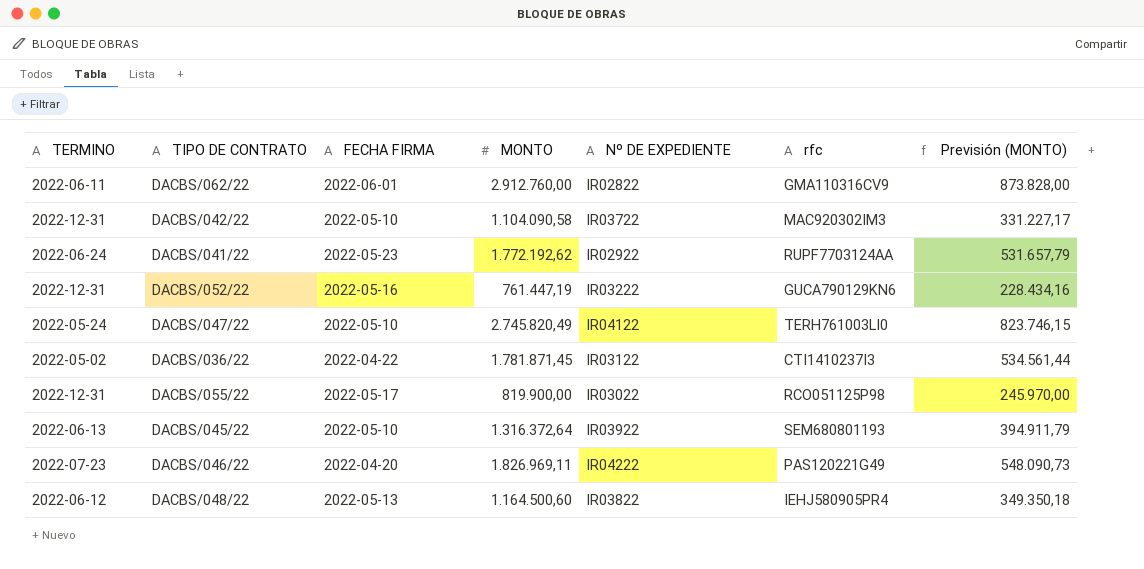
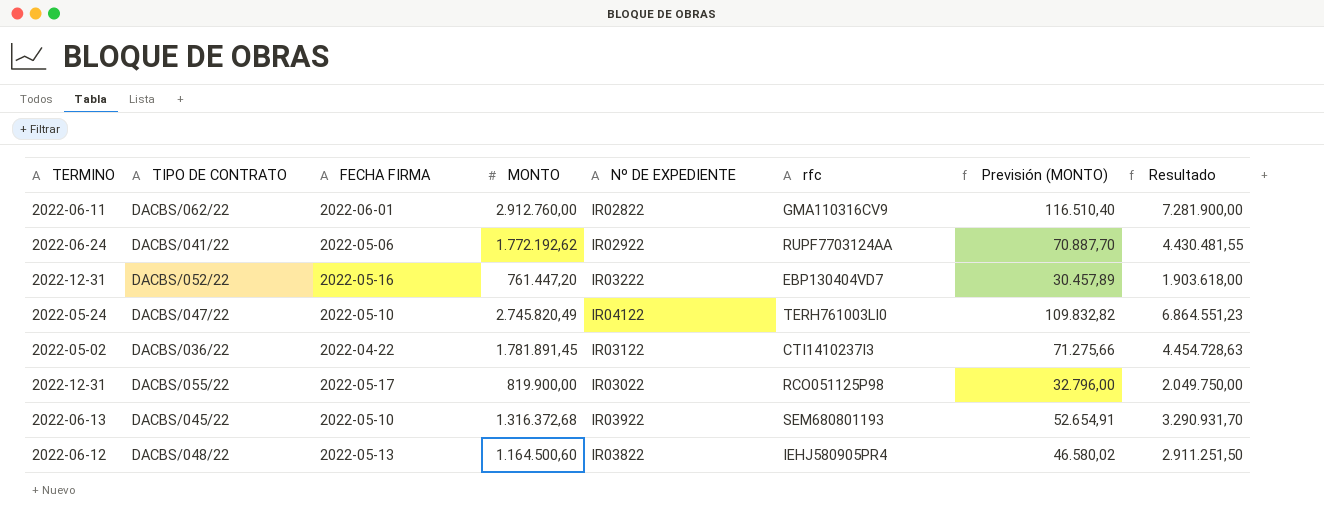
column Previsión (MONTO) | formula: [MONTO] * 0,3 -> [MONTO] * 0,04
column Resultado | formula: none -> [MONTO] * 2,5
row DACBS/042/22: 2022-12-31 | 2022-05-10 | 1.104.090,58 | IR03722 | MAC920302IM3 | 331.227,17 -> none
row DACBS/046/22: 2022-07-23 | 2022-04-20 | 1.826.969,11 | IR04222 | PAS120221G49 | 548.090,73 -> none
DACBS/041/22 | FECHA FIRMA: 2022-05-23 -> 2022-05-06
DACBS/052/22 | MONTO: 761.447,19 -> 761.447,20
DACBS/052/22 | rfc: GUCA790129KN6 -> EBP130404VD7
DACBS/036/22 | MONTO: 1.781.871,45 -> 1.781.891,45
DACBS/045/22 | MONTO: 1.316.372,64 -> 1.316.372,68

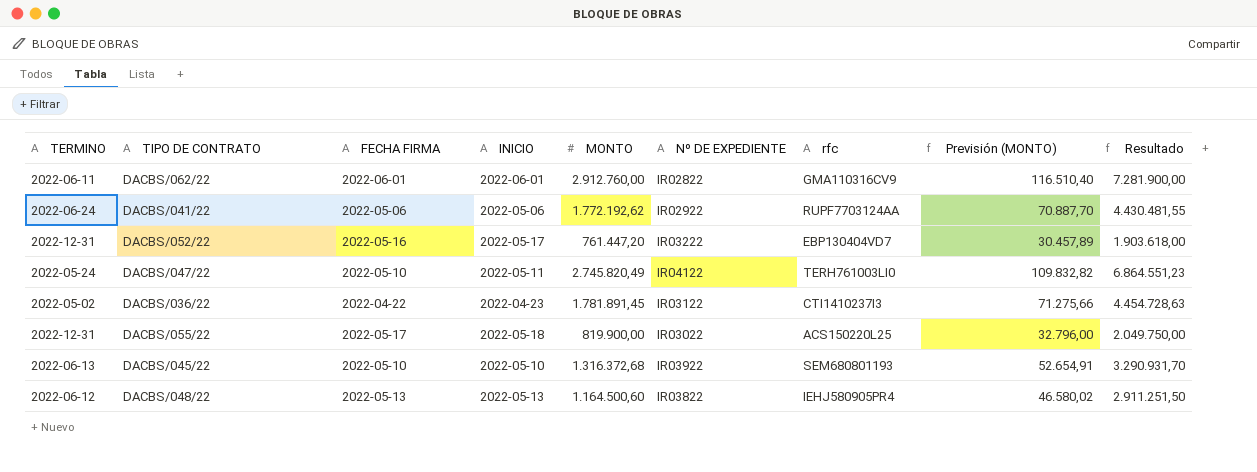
column INICIO | position: none -> 4
DACBS/055/22 | rfc: RCO051125P98 -> ACS150220L25

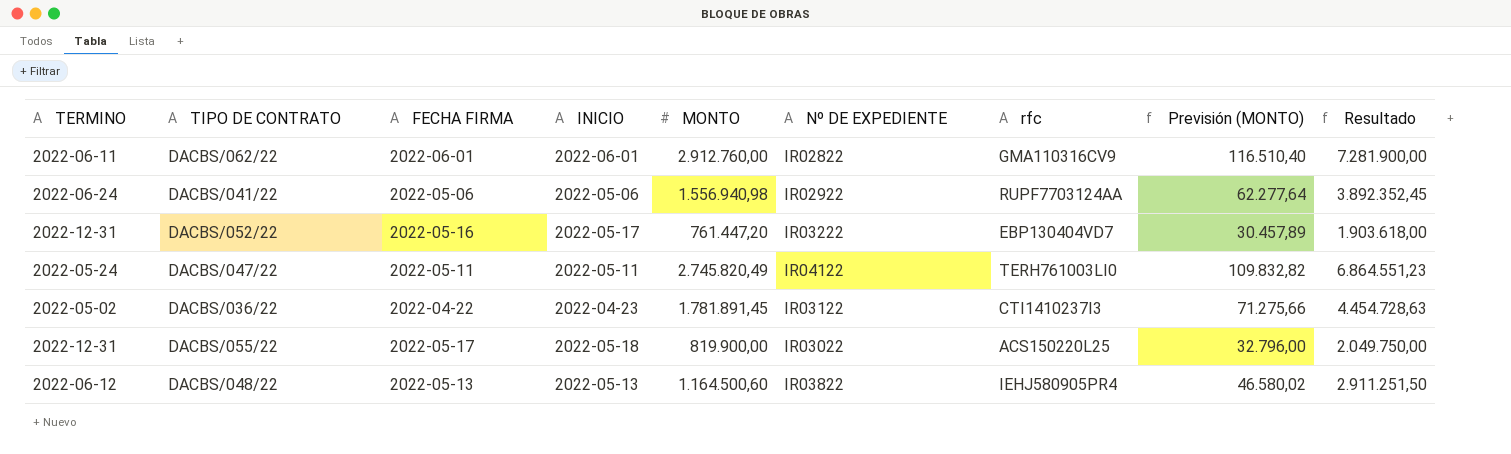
row DACBS/045/22: 2022-06-13 | 2022-05-10 | 2022-05-10 | 1.316.372,68 | IR03922 | SEM680801193 | 52.654,91 | 3.290.931,70 -> none
DACBS/041/22 | MONTO: 1.772.192,62 -> 1.556.940,98
DACBS/041/22 | Previsión (MONTO): 70.887,70 -> 62.277,64
DACBS/041/22 | Resultado: 4.430.481,55 -> 3.892.352,45
DACBS/047/22 | FECHA FIRMA: 2022-05-10 -> 2022-05-11

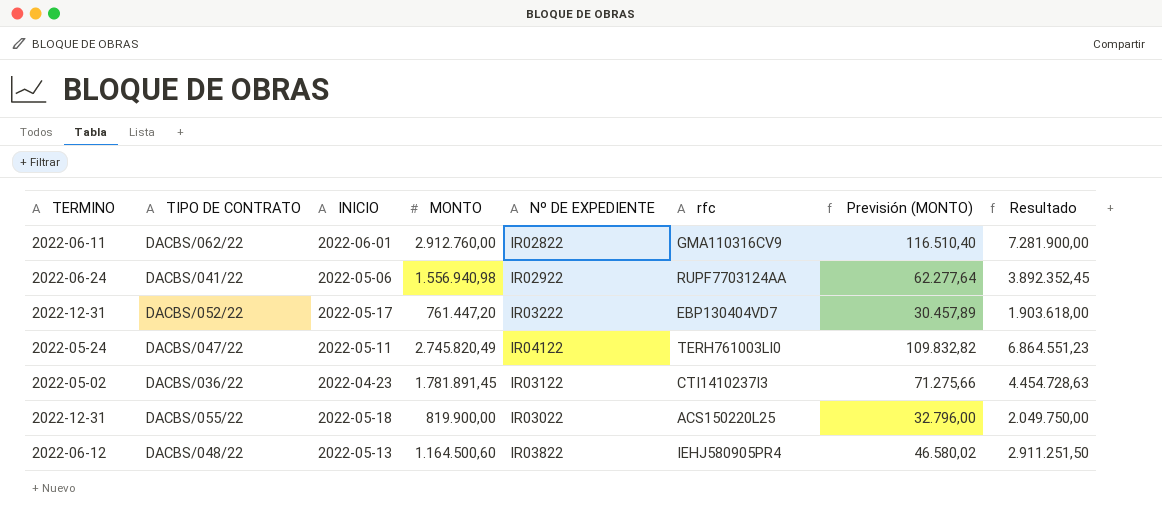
column FECHA FIRMA | position: 3 -> none

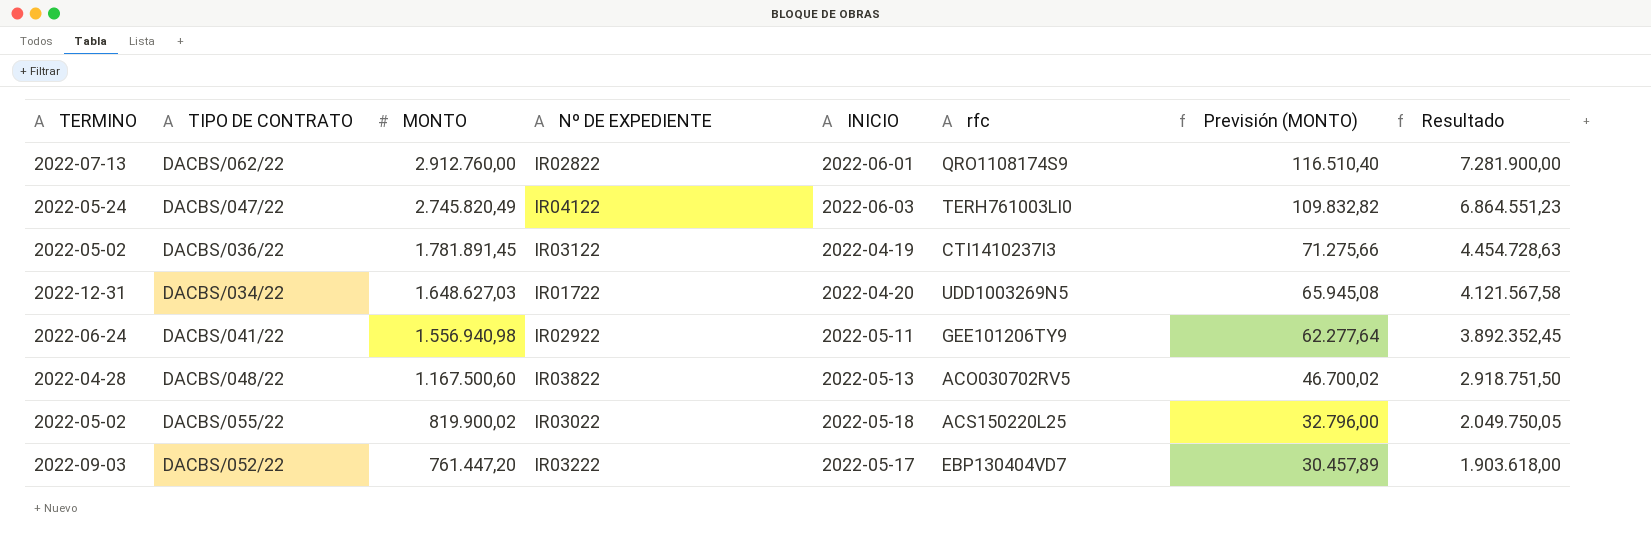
row order: none -> MONTO descending
column INICIO | position: 3 -> 5
DACBS/062/22 | TERMINO: 2022-06-11 -> 2022-07-13
DACBS/062/22 | rfc: GMA110316CV9 -> QRO1108174S9
DACBS/047/22 | INICIO: 2022-05-11 -> 2022-06-03
DACBS/036/22 | INICIO: 2022-04-23 -> 2022-04-19
row DACBS/034/22: none -> 2022-12-31 | 1.648.627,03 | IR01722 | 2022-04-20 | UDD1003269N5 | 65.945,08 | 4.121.567,58
DACBS/041/22 | INICIO: 2022-05-06 -> 2022-05-11
DACBS/041/22 | rfc: RUPF7703124AA -> GEE101206TY9
DACBS/048/22 | TERMINO: 2022-06-12 -> 2022-04-28
DACBS/048/22 | MONTO: 1.164.500,60 -> 1.167.500,60
DACBS/048/22 | rfc: IEHJ580905PR4 -> ACO030702RV5
DACBS/048/22 | Previsión (MONTO): 46.580,02 -> 46.700,02
DACBS/048/22 | Resultado: 2.911.251,50 -> 2.918.751,50
DACBS/055/22 | TERMINO: 2022-12-31 -> 2022-05-02
DACBS/055/22 | MONTO: 819.900,00 -> 819.900,02
DACBS/055/22 | Resultado: 2.049.750,00 -> 2.049.750,05
DACBS/052/22 | TERMINO: 2022-12-31 -> 2022-09-03

